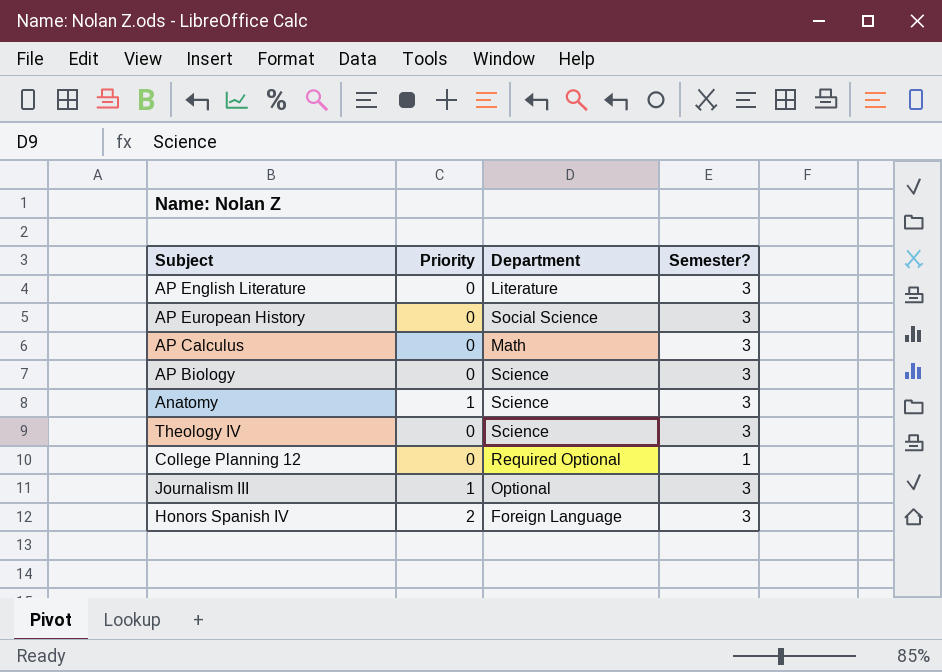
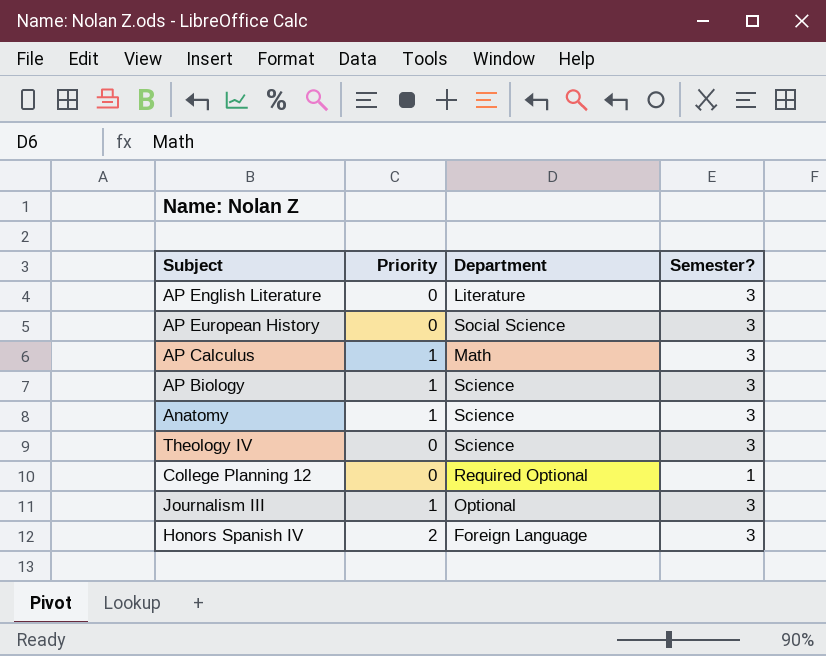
AP Calculus | Priority: 0 -> 1
AP Biology | Priority: 0 -> 1

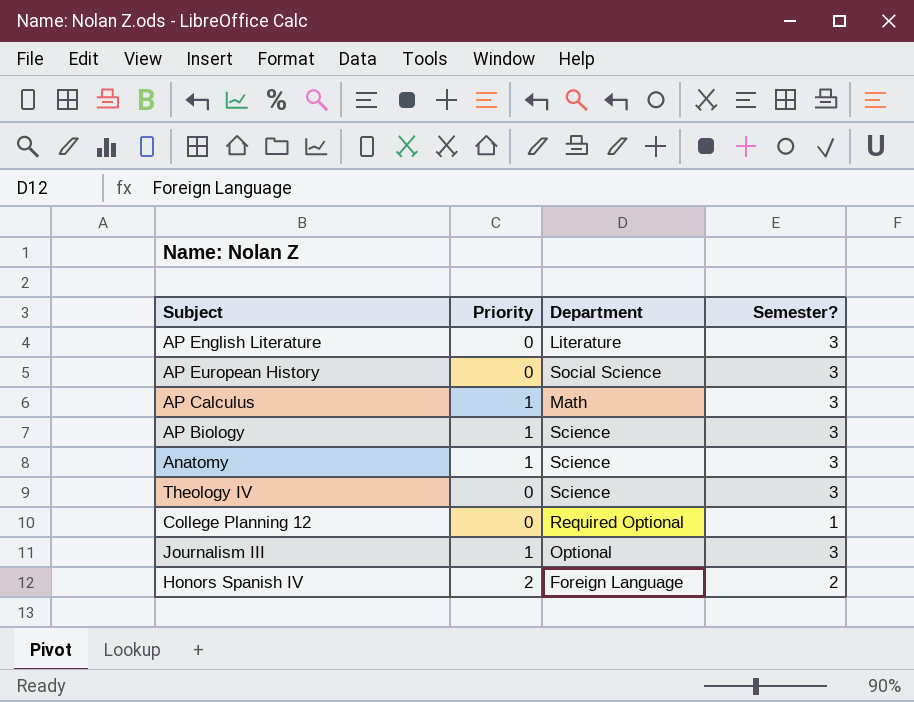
Honors Spanish IV | Semester?: 3 -> 2

